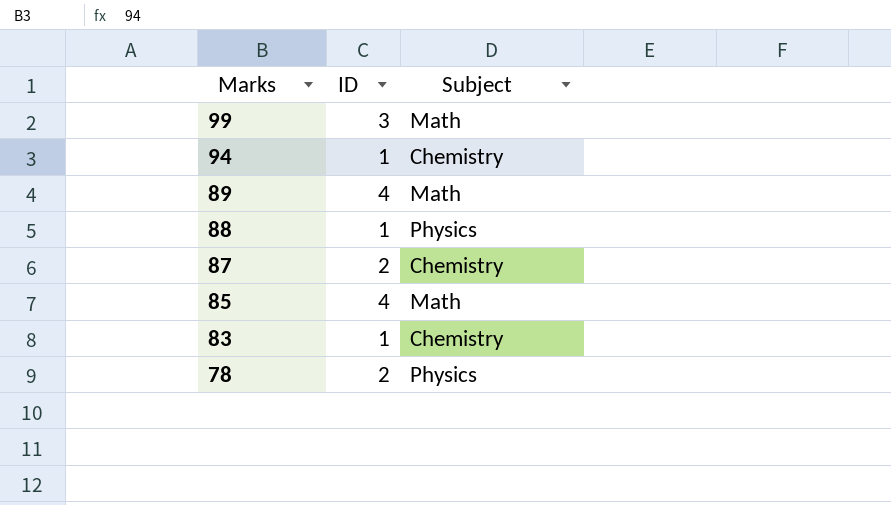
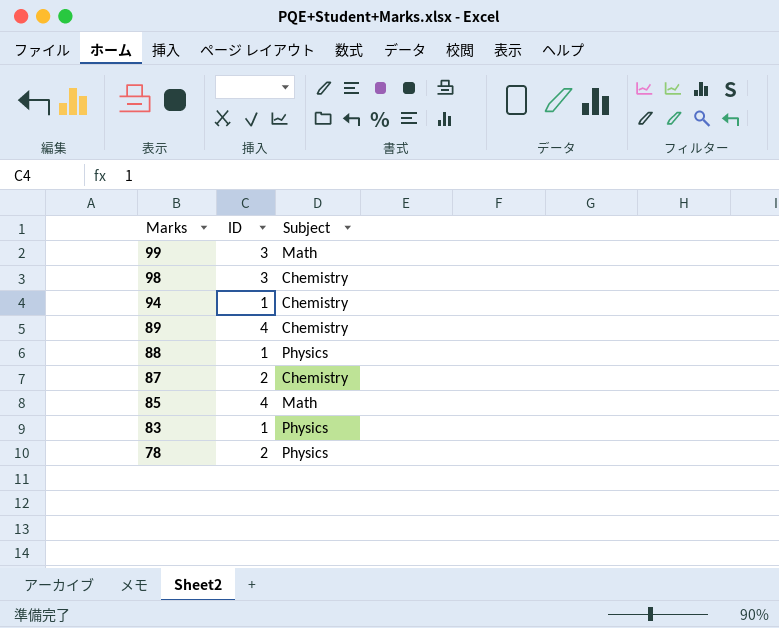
row 98: none -> 3 | Chemistry
89 | Subject: Math -> Chemistry
83 | Subject: Chemistry -> Physics

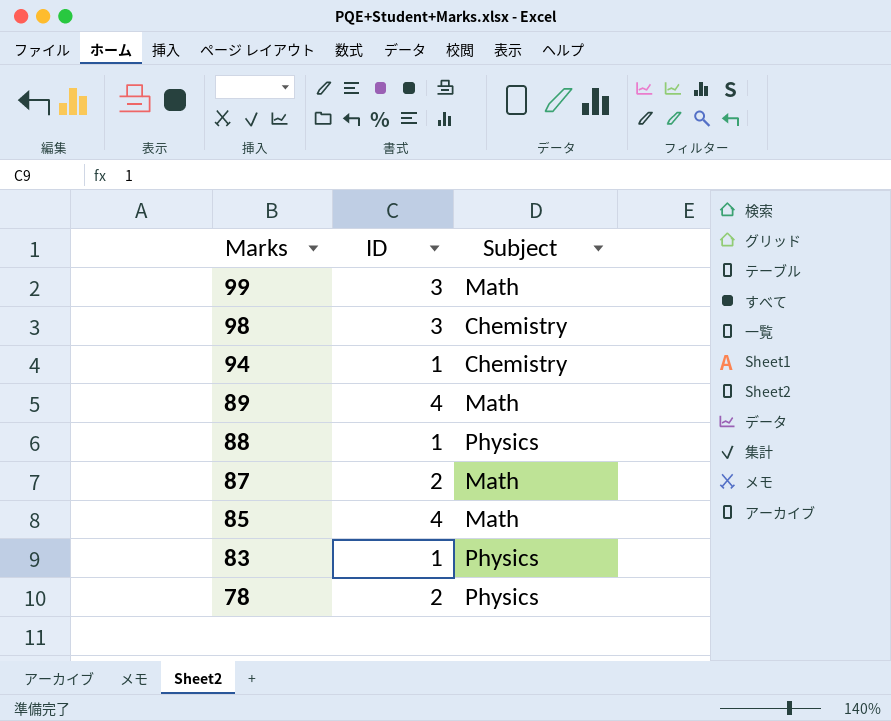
89 | Subject: Chemistry -> Math
87 | Subject: Chemistry -> Math

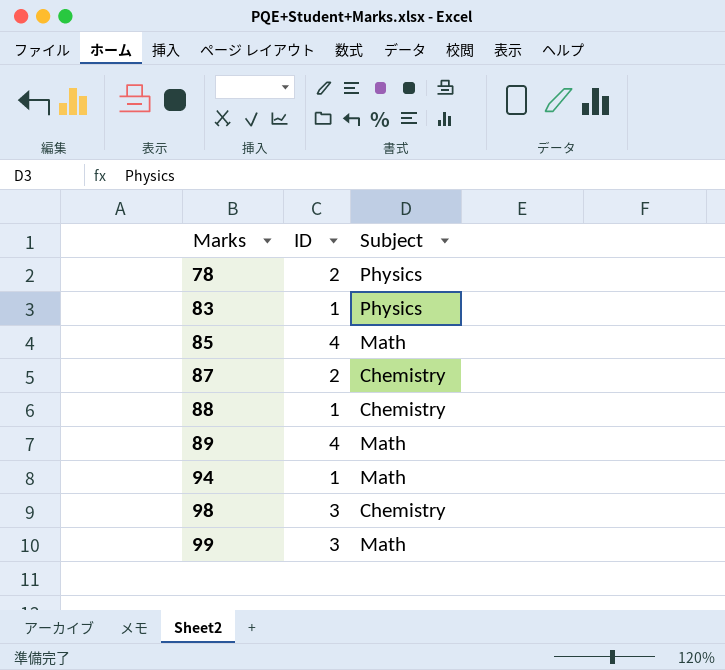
row order: Marks descending -> Marks ascending
87 | Subject: Math -> Chemistry
88 | Subject: Physics -> Chemistry
94 | Subject: Chemistry -> Math

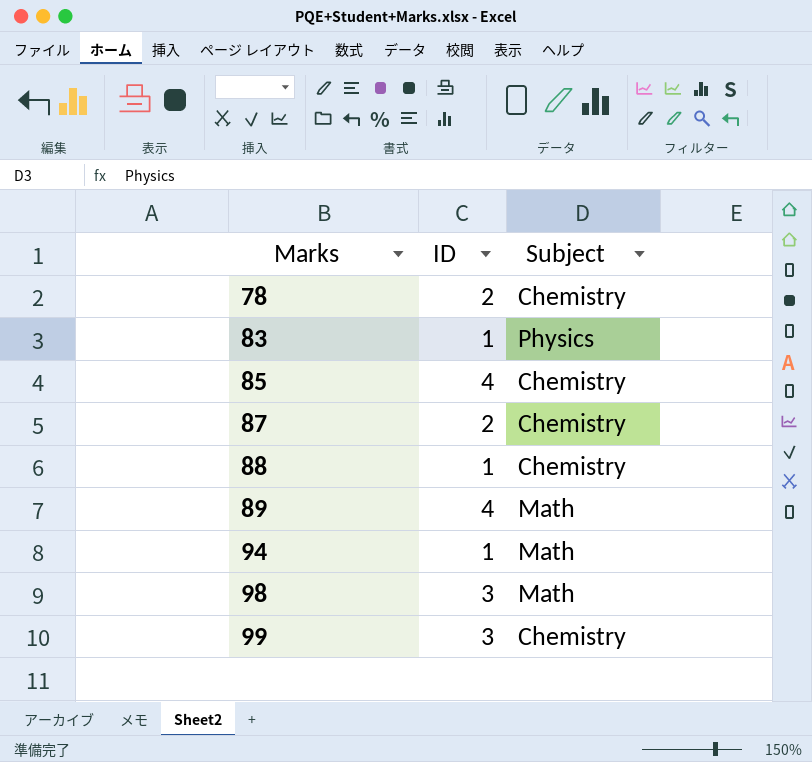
78 | Subject: Physics -> Chemistry
85 | Subject: Math -> Chemistry
98 | Subject: Chemistry -> Math
99 | Subject: Math -> Chemistry

